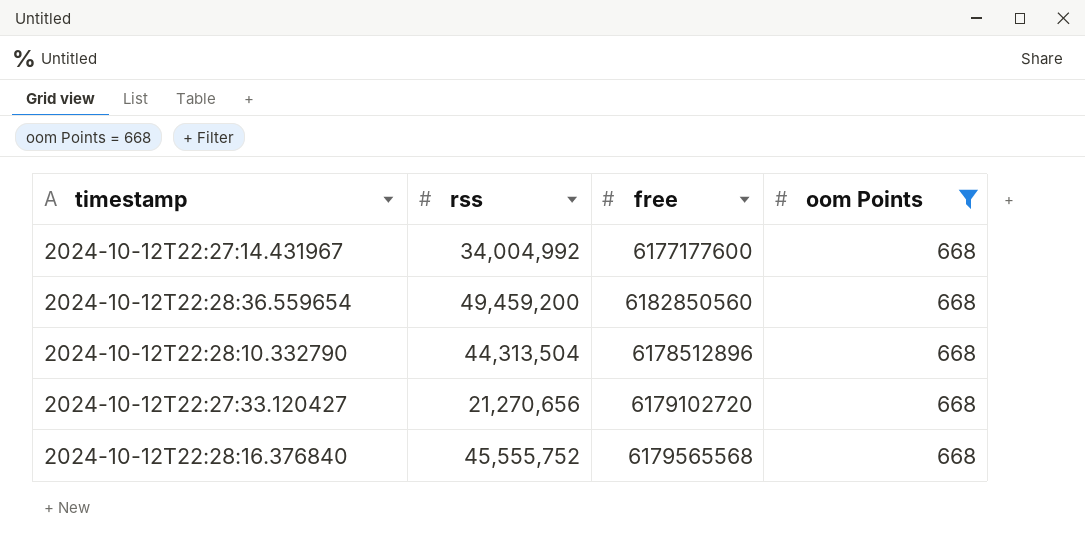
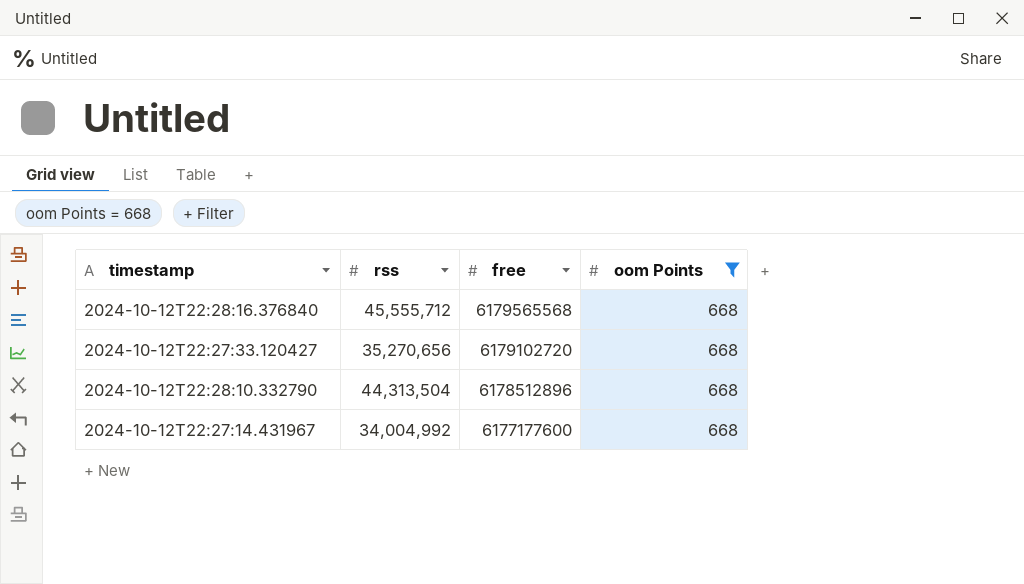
row order: none -> free descending
row 2024-10-12T22:28:36.559654: 49,459,200 | 6182850560 | 668 -> none
2024-10-12T22:28:16.376840 | rss: 45,555,752 -> 45,555,712
2024-10-12T22:27:33.120427 | rss: 21,270,656 -> 35,270,656

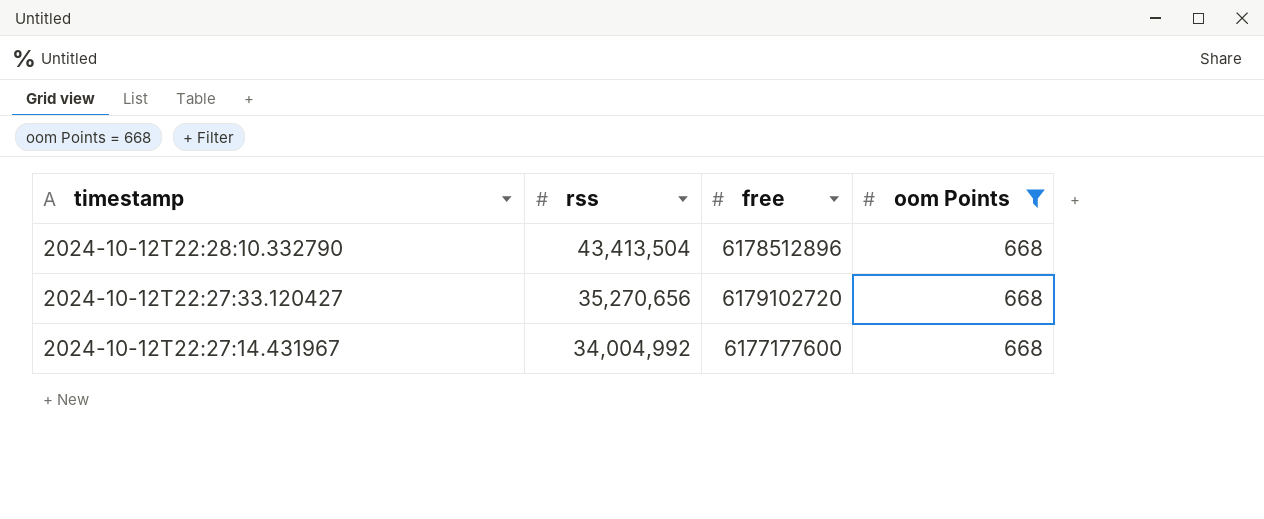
row order: free descending -> timestamp descending
row 2024-10-12T22:28:16.376840: 45,555,712 | 6179565568 | 668 -> none
2024-10-12T22:28:10.332790 | rss: 44,313,504 -> 43,413,504

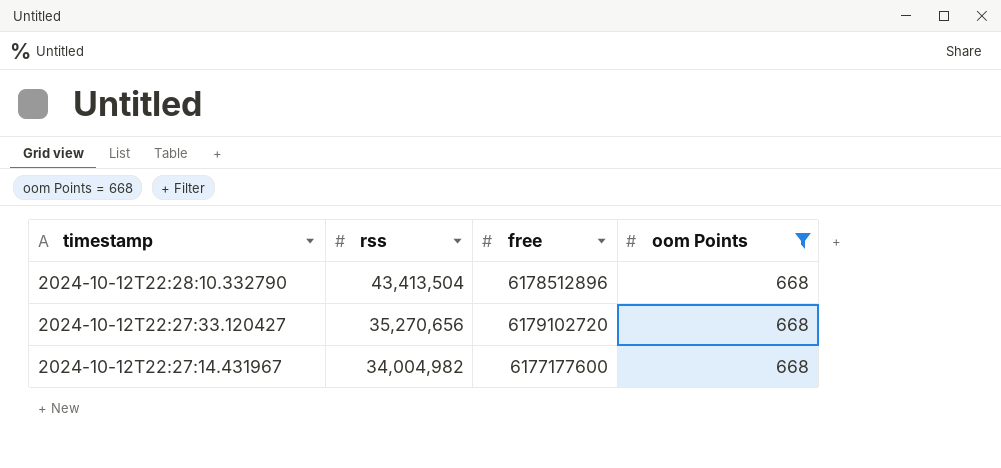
2024-10-12T22:27:14.431967 | rss: 34,004,992 -> 34,004,982

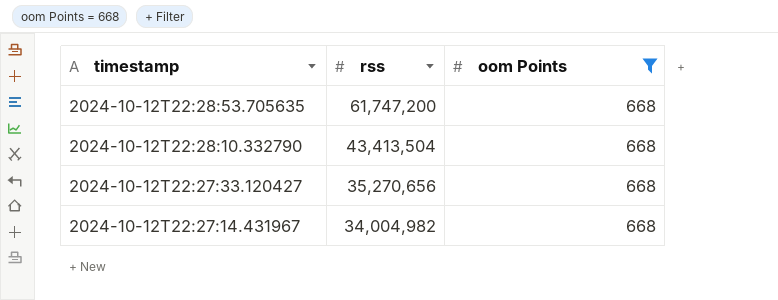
column free | position: 3 -> none
row 2024-10-12T22:28:53.705635: none -> 61,747,200 | 668

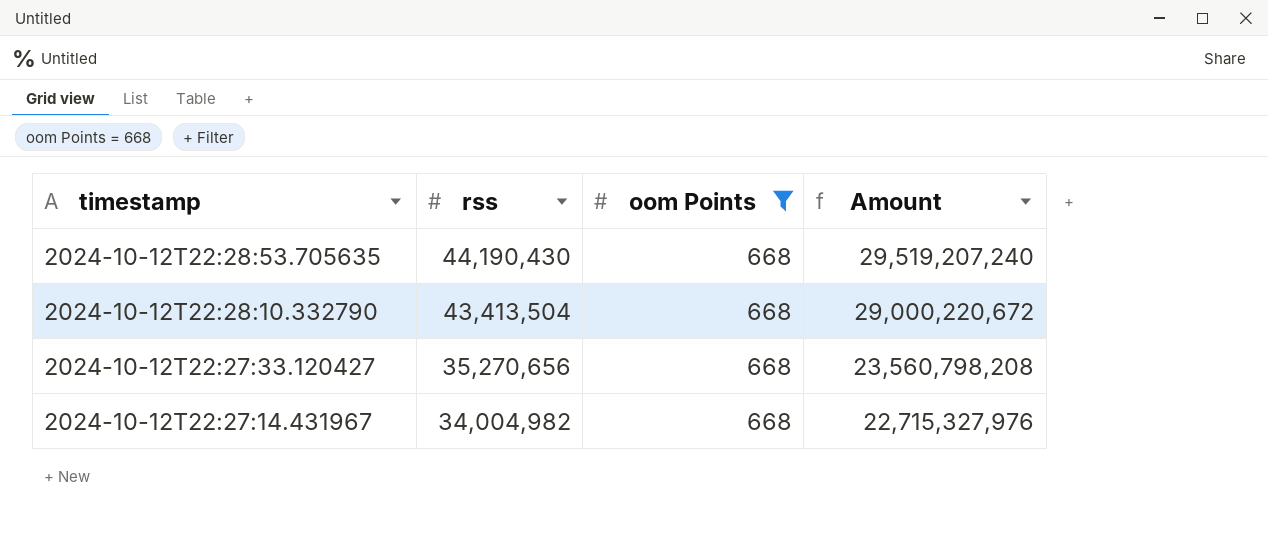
column Amount | formula: none -> [rss] * [oom Points]
2024-10-12T22:28:53.705635 | rss: 61,747,200 -> 44,190,430

